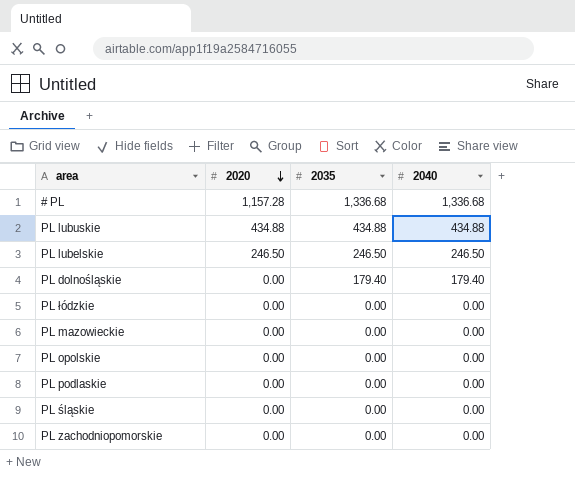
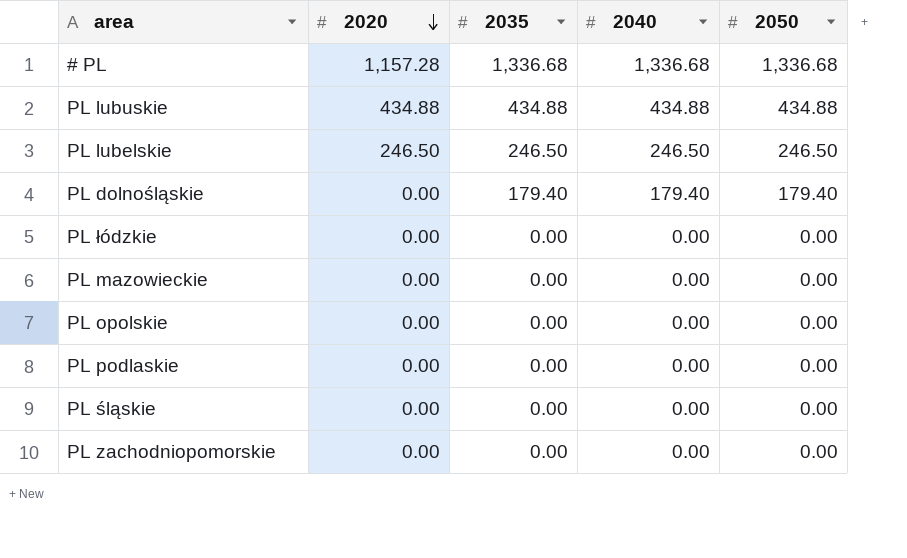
column 2050 | position: none -> 5

